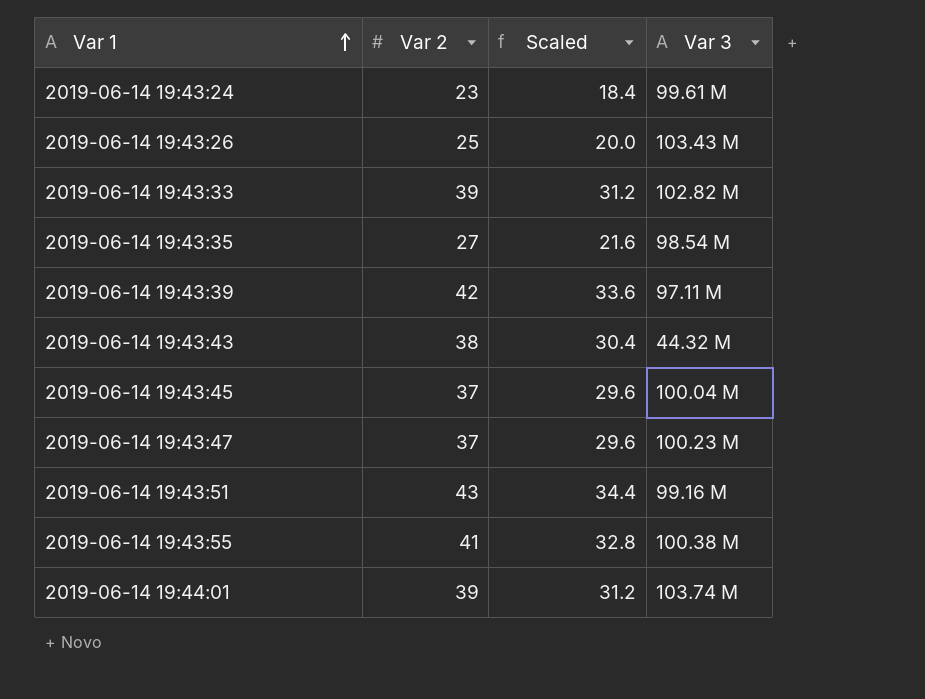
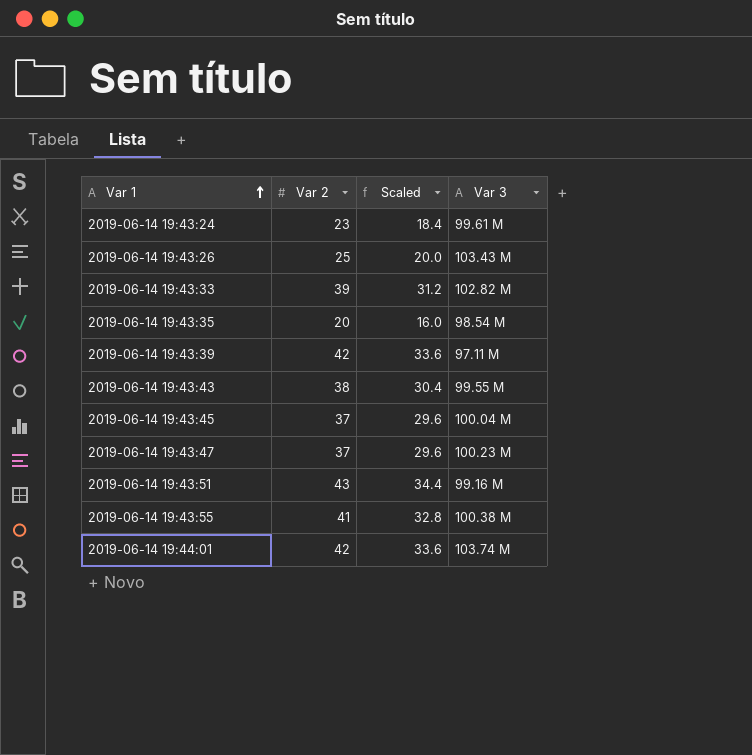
2019-06-14 19:43:35 | Var 2: 27 -> 20
2019-06-14 19:43:35 | Scaled: 21.6 -> 16.0
2019-06-14 19:43:43 | Var 3: 44.32 M -> 99.55 M
2019-06-14 19:44:01 | Var 2: 39 -> 42
2019-06-14 19:44:01 | Scaled: 31.2 -> 33.6

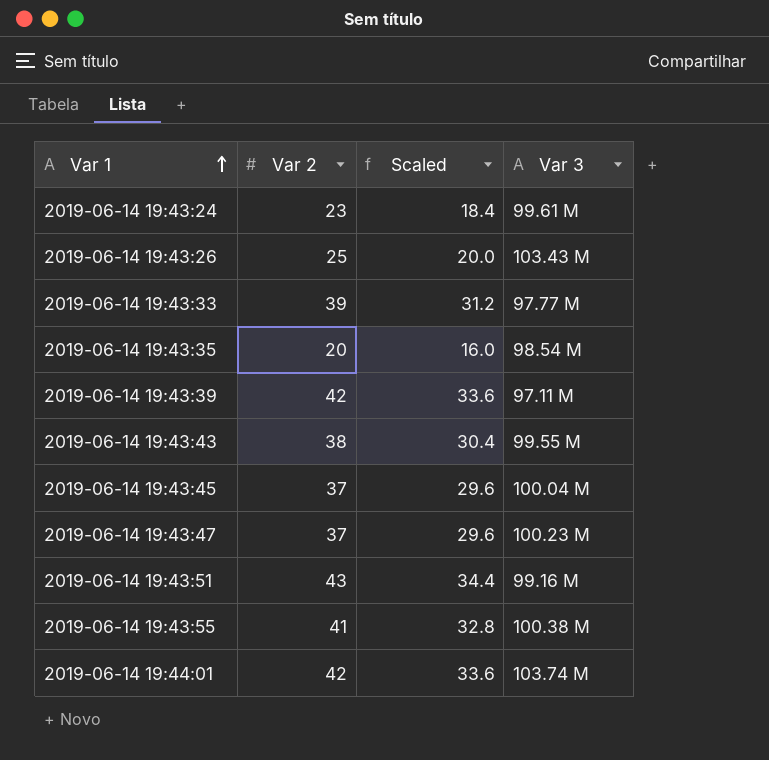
2019-06-14 19:43:33 | Var 3: 102.82 M -> 97.77 M

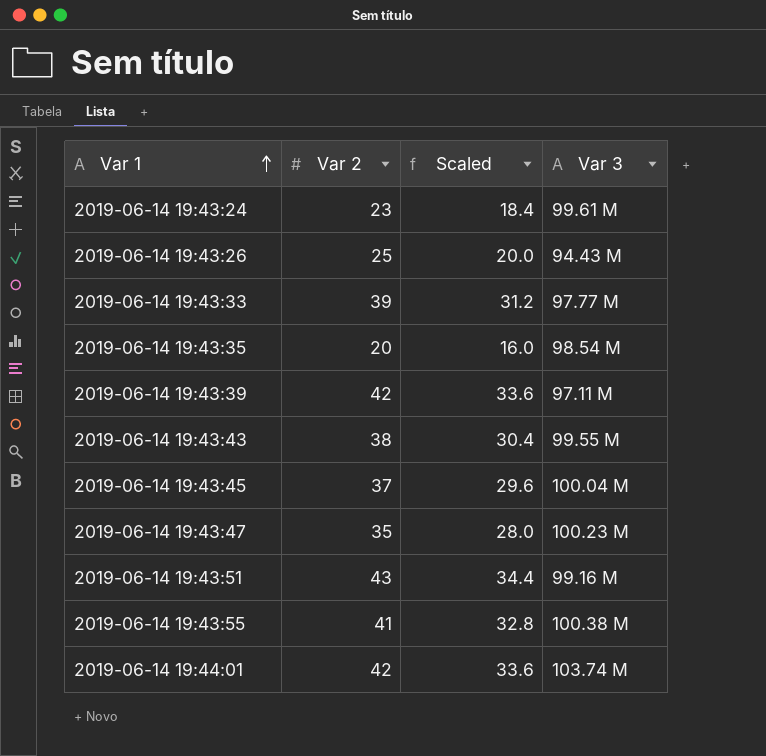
2019-06-14 19:43:26 | Var 3: 103.43 M -> 94.43 M
2019-06-14 19:43:47 | Var 2: 37 -> 35
2019-06-14 19:43:47 | Scaled: 29.6 -> 28.0

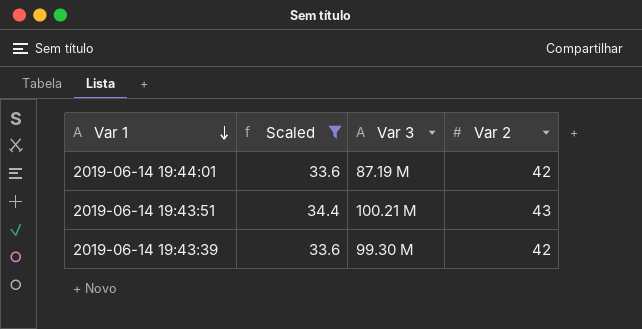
filter: none -> Scaled >= 33.6
row order: Var 1 ascending -> Var 1 descending
column Var 2 | position: 2 -> 4
2019-06-14 19:44:01 | Var 3: 103.74 M -> 87.19 M
2019-06-14 19:43:51 | Var 3: 99.16 M -> 100.21 M
2019-06-14 19:43:39 | Var 3: 97.11 M -> 99.30 M

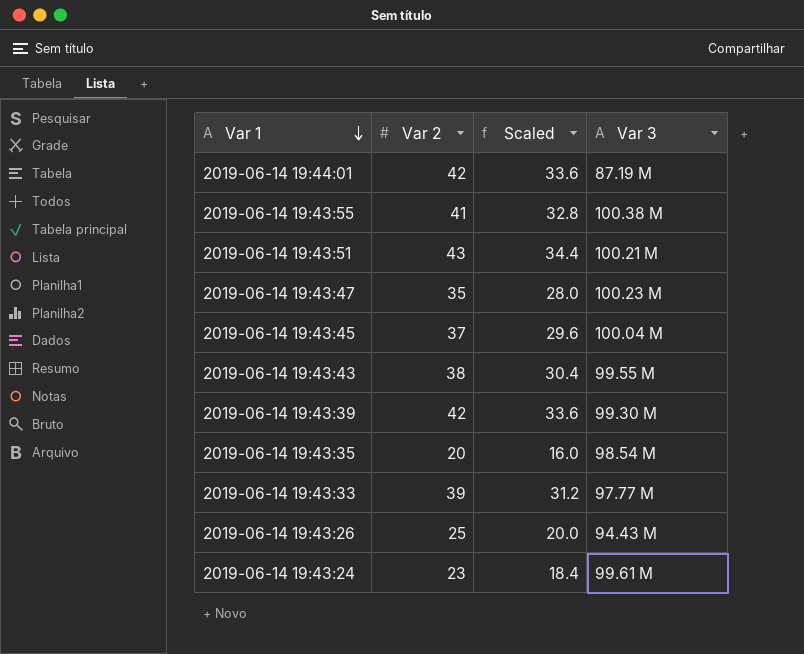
filter: Scaled >= 33.6 -> none
column Var 2 | position: 4 -> 2

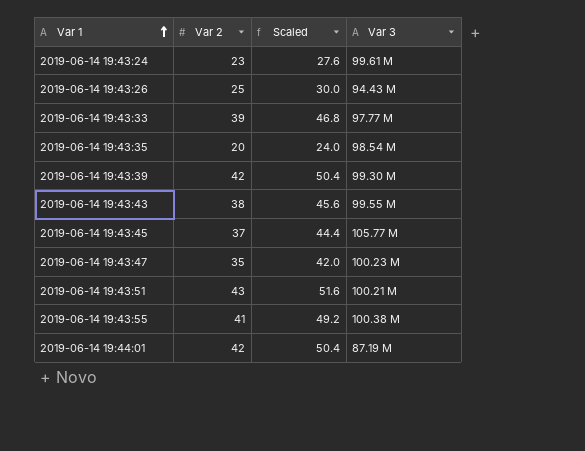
row order: Var 1 descending -> Var 1 ascending
column Scaled | formula: [Var 2] * 0.8 -> [Var 2] * 1.2
2019-06-14 19:43:45 | Var 3: 100.04 M -> 105.77 M

